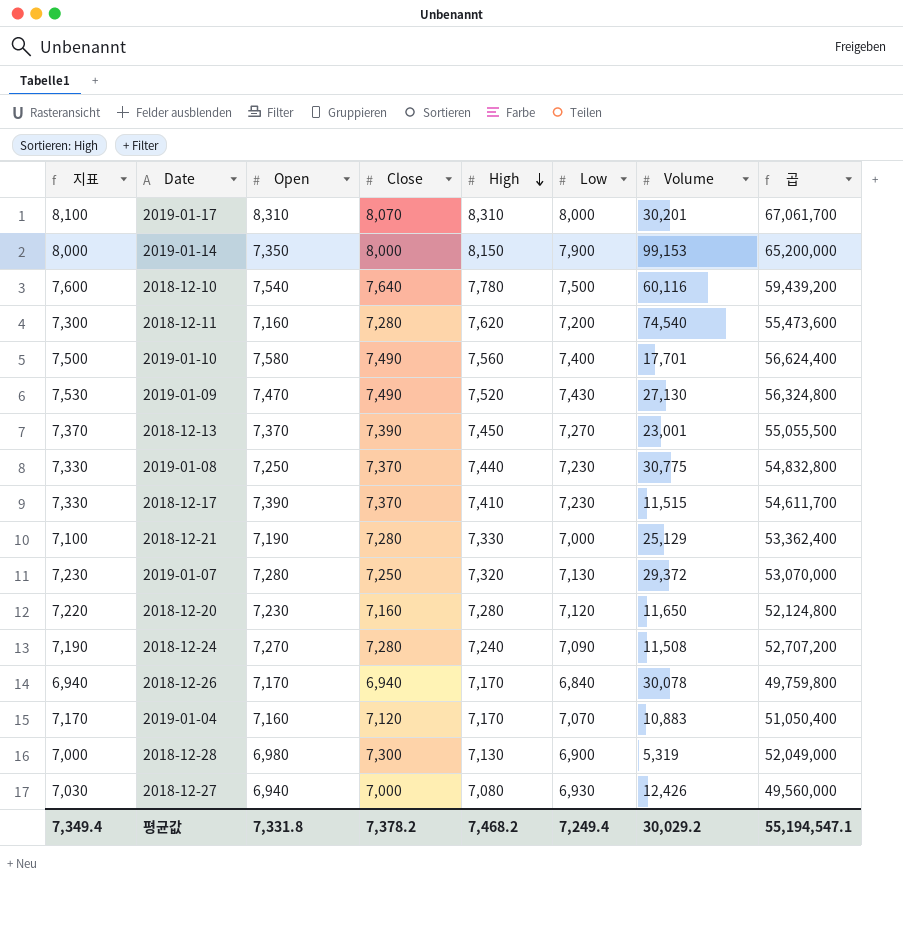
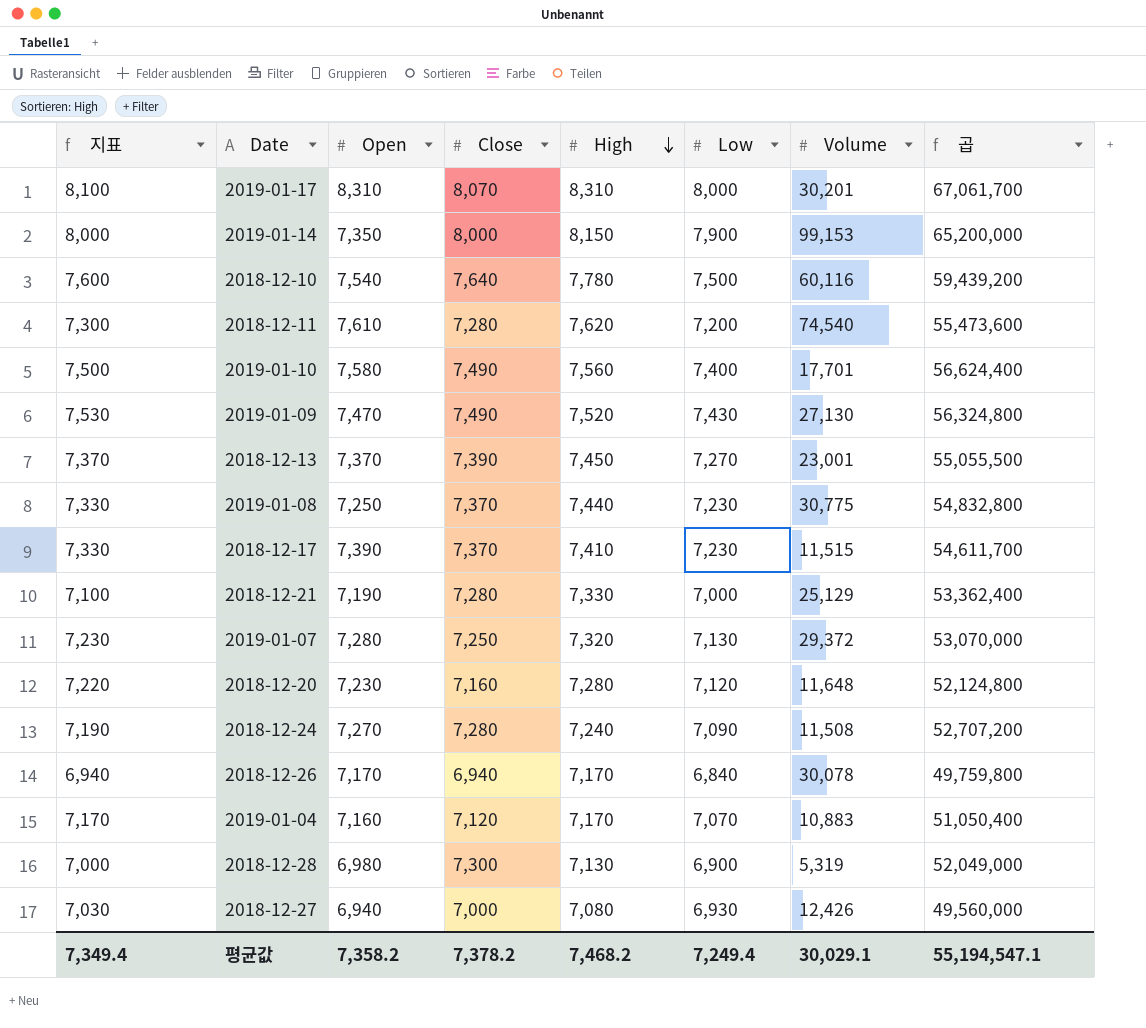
2018-12-11 | Open: 7,160 -> 7,610
2018-12-20 | Volume: 11,650 -> 11,648
평균값 | Open: 7,331.8 -> 7,358.2
평균값 | Volume: 30,029.2 -> 30,029.1

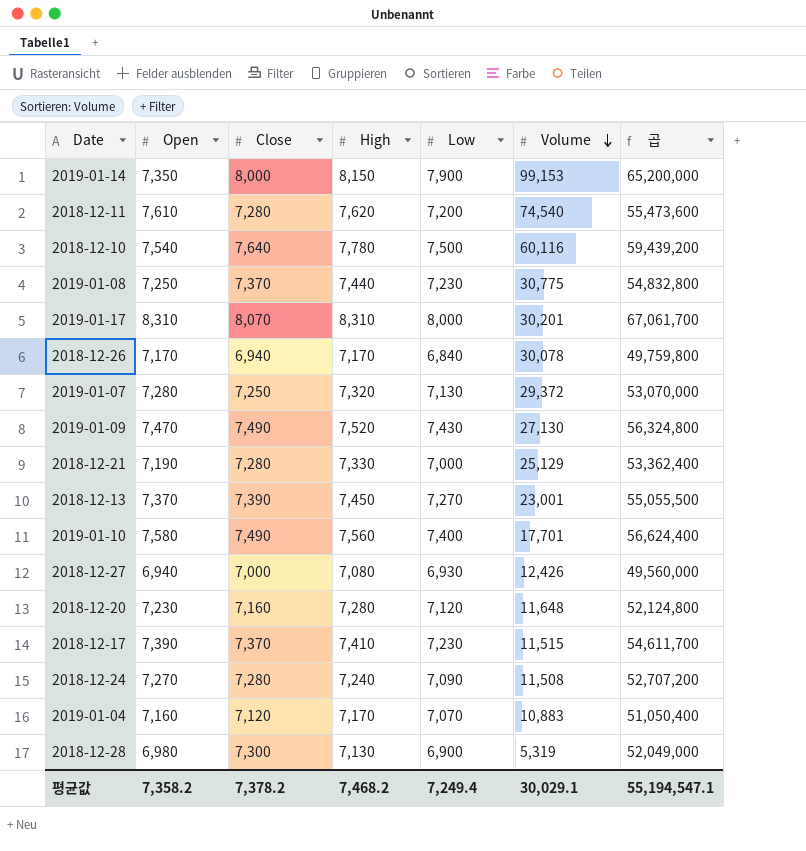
row order: High descending -> Volume descending
column 지표 | formula: [Low] + 100 -> none

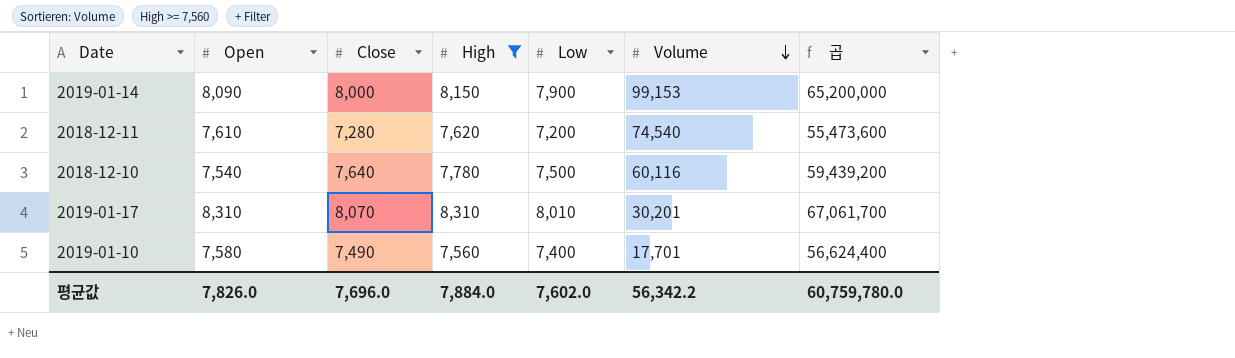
filter: none -> High >= 7,560
2019-01-14 | Open: 7,350 -> 8,090
2019-01-17 | Low: 8,000 -> 8,010
평균값 | Open: 7,358.2 -> 7,826.0
평균값 | Close: 7,378.2 -> 7,696.0
평균값 | High: 7,468.2 -> 7,884.0
평균값 | Low: 7,249.4 -> 7,602.0
평균값 | Volume: 30,029.1 -> 56,342.2
평균값 | 곱: 55,194,547.1 -> 60,759,780.0

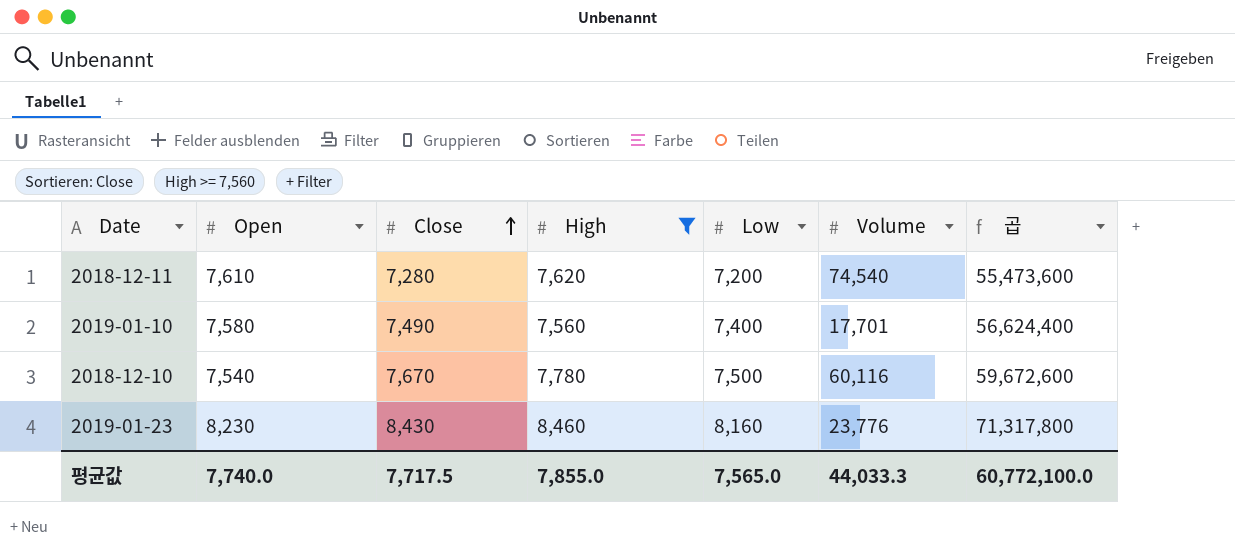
row order: Volume descending -> Close ascending
row 2019-01-14: 8,090 | 8,000 | 8,150 | 7,900 | 99,153 | 65,200,000 -> none
row 2019-01-17: 8,310 | 8,070 | 8,310 | 8,010 | 30,201 | 67,061,700 -> none
2018-12-10 | Close: 7,640 -> 7,670
2018-12-10 | 곱: 59,439,200 -> 59,672,600
row 2019-01-23: none -> 8,230 | 8,430 | 8,460 | 8,160 | 23,776 | 71,317,800
평균값 | Open: 7,826.0 -> 7,740.0
평균값 | Close: 7,696.0 -> 7,717.5
평균값 | High: 7,884.0 -> 7,855.0
평균값 | Low: 7,602.0 -> 7,565.0
평균값 | Volume: 56,342.2 -> 44,033.3
평균값 | 곱: 60,759,780.0 -> 60,772,100.0

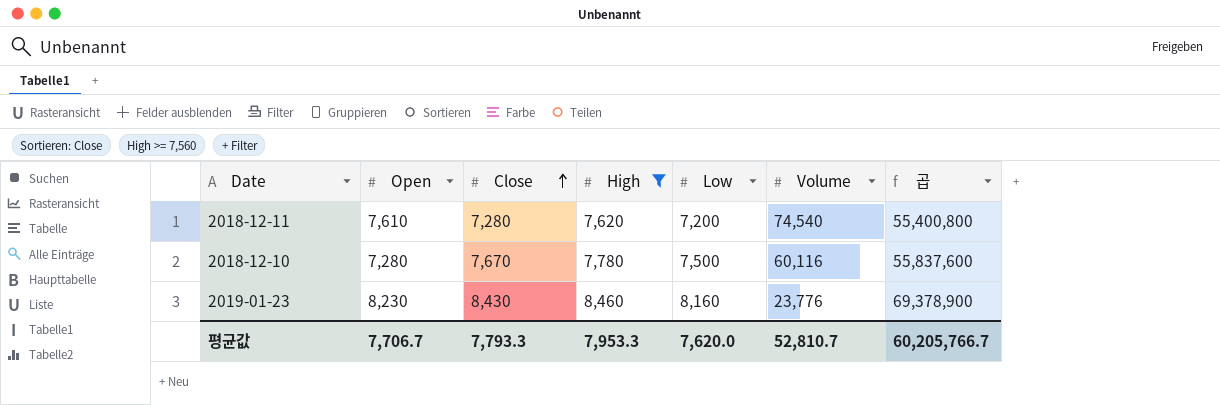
column 곱 | formula: [Close] * [High] -> [Open] * [Close]
row 2019-01-10: 7,580 | 7,490 | 7,560 | 7,400 | 17,701 | 56,624,400 -> none
2018-12-10 | Open: 7,540 -> 7,280
평균값 | Open: 7,740.0 -> 7,706.7
평균값 | Close: 7,717.5 -> 7,793.3
평균값 | High: 7,855.0 -> 7,953.3
평균값 | Low: 7,565.0 -> 7,620.0
평균값 | Volume: 44,033.3 -> 52,810.7
평균값 | 곱: 60,772,100.0 -> 60,205,766.7

